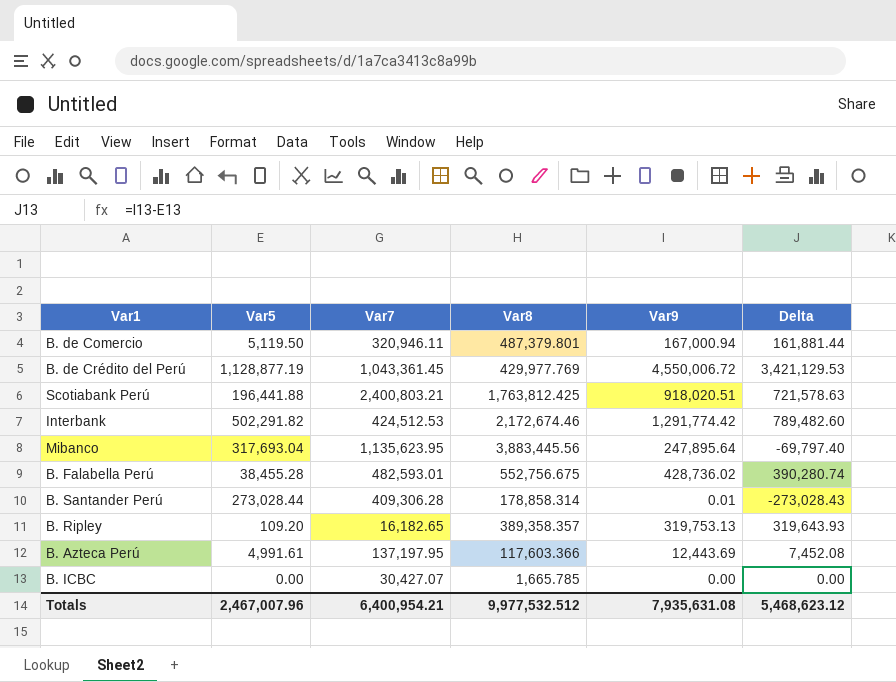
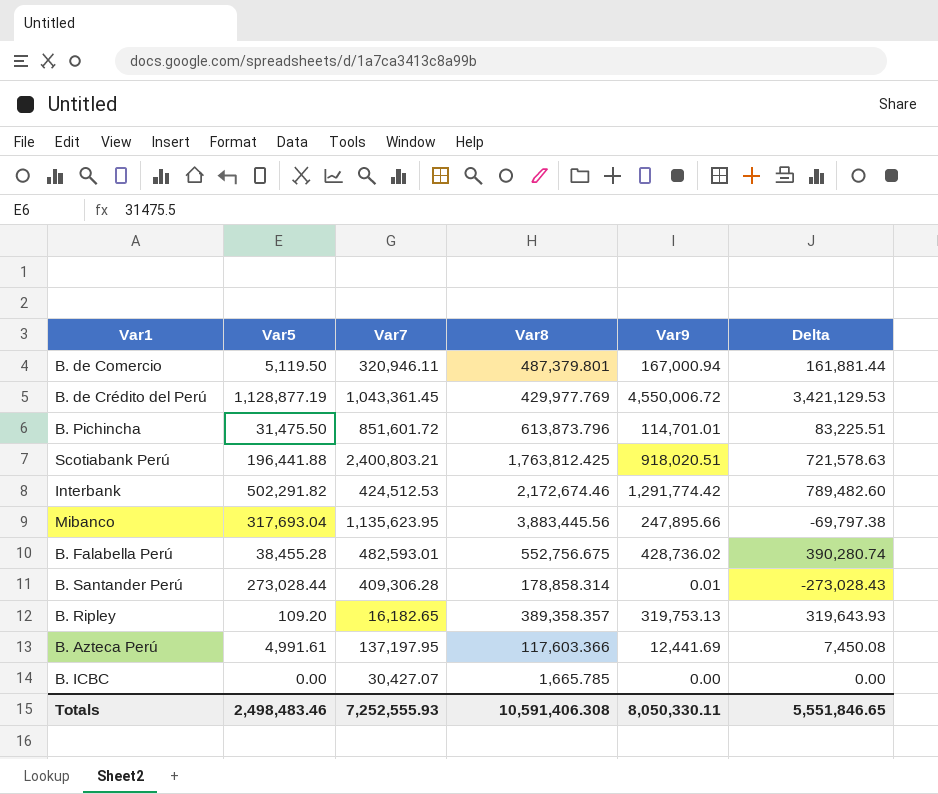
row B. Pichincha: none -> 31,475.50 | 851,601.72 | 613,873.796 | 114,701.01 | 83,225.51
Mibanco | Var9: 247,895.64 -> 247,895.66
Mibanco | Delta: -69,797.40 -> -69,797.38
B. Azteca Perú | Var9: 12,443.69 -> 12,441.69
B. Azteca Perú | Delta: 7,452.08 -> 7,450.08
Totals | Var5: 2,467,007.96 -> 2,498,483.46
Totals | Var7: 6,400,954.21 -> 7,252,555.93
Totals | Var8: 9,977,532.512 -> 10,591,406.308
Totals | Var9: 7,935,631.08 -> 8,050,330.11
Totals | Delta: 5,468,623.12 -> 5,551,846.65

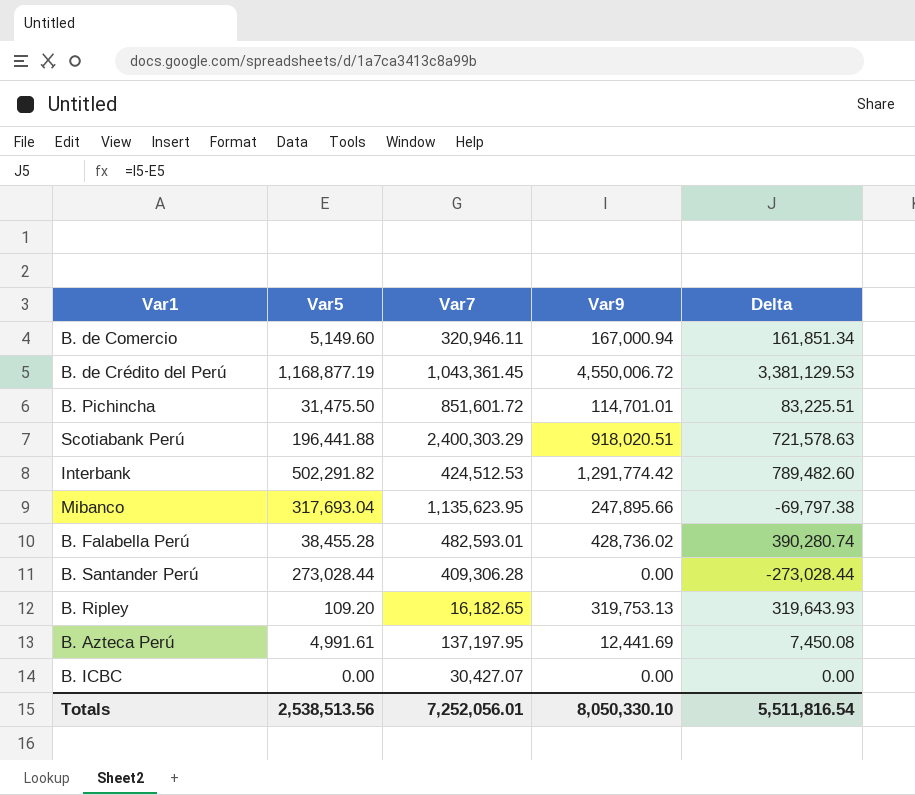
column Var8 | position: 4 -> none
B. de Comercio | Var5: 5,119.50 -> 5,149.60
B. de Comercio | Delta: 161,881.44 -> 161,851.34
B. de Crédito del Perú | Var5: 1,128,877.19 -> 1,168,877.19
B. de Crédito del Perú | Delta: 3,421,129.53 -> 3,381,129.53
Scotiabank Perú | Var7: 2,400,803.21 -> 2,400,303.29
B. Santander Perú | Var9: 0.01 -> 0.00
B. Santander Perú | Delta: -273,028.43 -> -273,028.44
Totals | Var5: 2,498,483.46 -> 2,538,513.56
Totals | Var7: 7,252,555.93 -> 7,252,056.01
Totals | Var9: 8,050,330.11 -> 8,050,330.10
Totals | Delta: 5,551,846.65 -> 5,511,816.54

